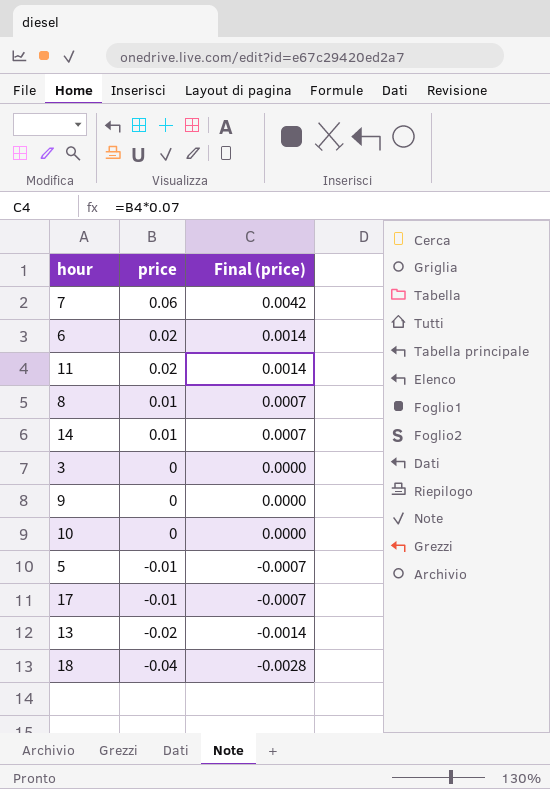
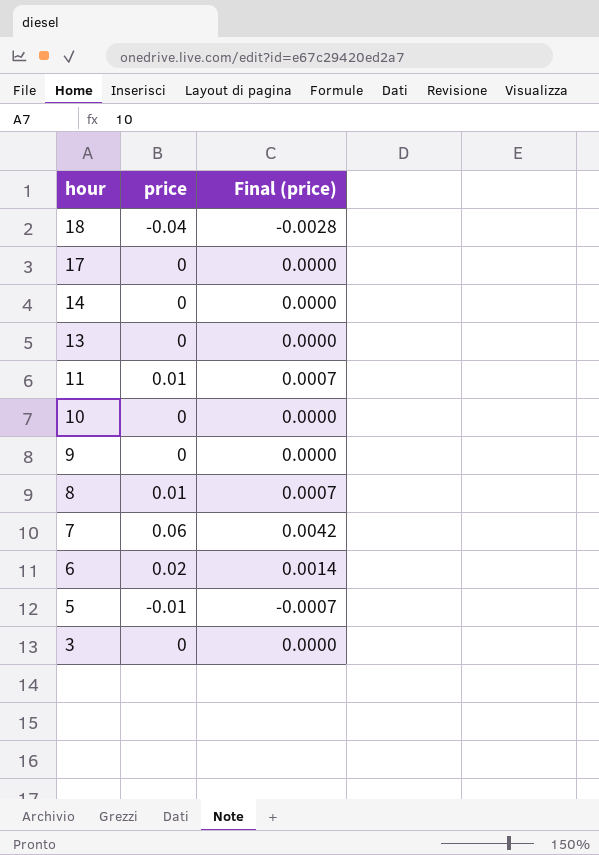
row order: price descending -> hour descending
17 | price: -0.01 -> 0
17 | Final (price): -0.0007 -> 0.0000
14 | price: 0.01 -> 0
14 | Final (price): 0.0007 -> 0.0000
13 | price: -0.02 -> 0
13 | Final (price): -0.0014 -> 0.0000
11 | price: 0.02 -> 0.01
11 | Final (price): 0.0014 -> 0.0007

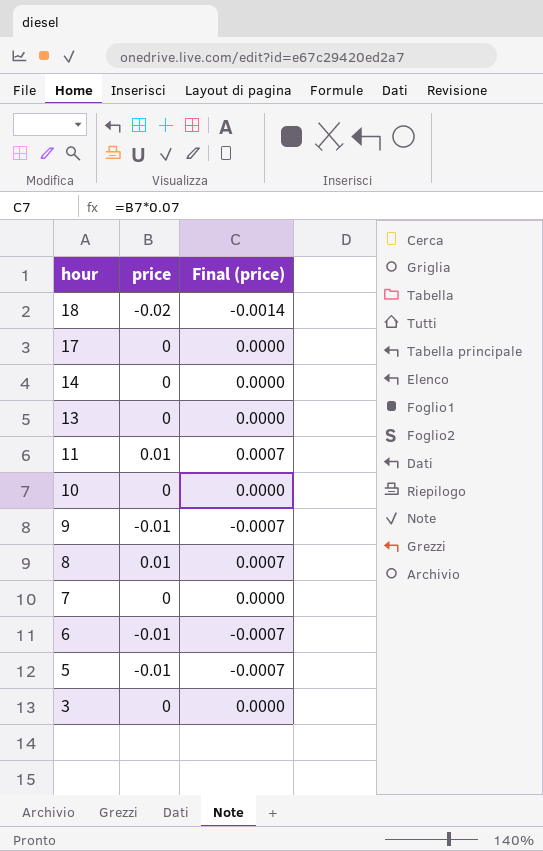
18 | price: -0.04 -> -0.02
18 | Final (price): -0.0028 -> -0.0014
9 | price: 0 -> -0.01
9 | Final (price): 0.0000 -> -0.0007
7 | price: 0.06 -> 0
7 | Final (price): 0.0042 -> 0.0000
6 | price: 0.02 -> -0.01
6 | Final (price): 0.0014 -> -0.0007

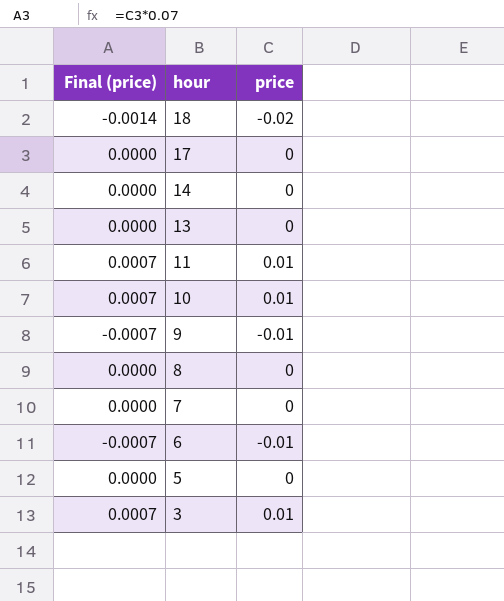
column Final (price) | position: 3 -> 1
10 | Final (price): 0.0000 -> 0.0007
10 | price: 0 -> 0.01
8 | Final (price): 0.0007 -> 0.0000
8 | price: 0.01 -> 0
5 | Final (price): -0.0007 -> 0.0000
5 | price: -0.01 -> 0
3 | Final (price): 0.0000 -> 0.0007
3 | price: 0 -> 0.01

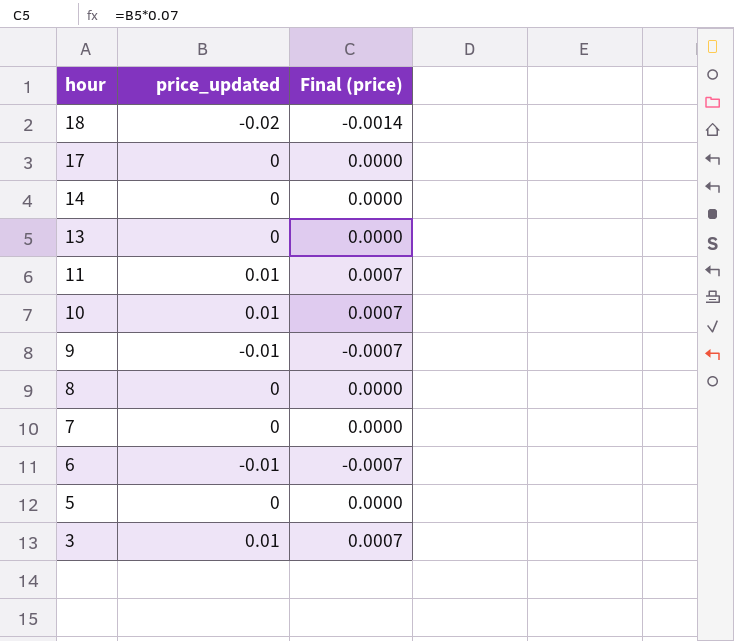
column name: price -> price_updated
column Final (price) | position: 1 -> 3

